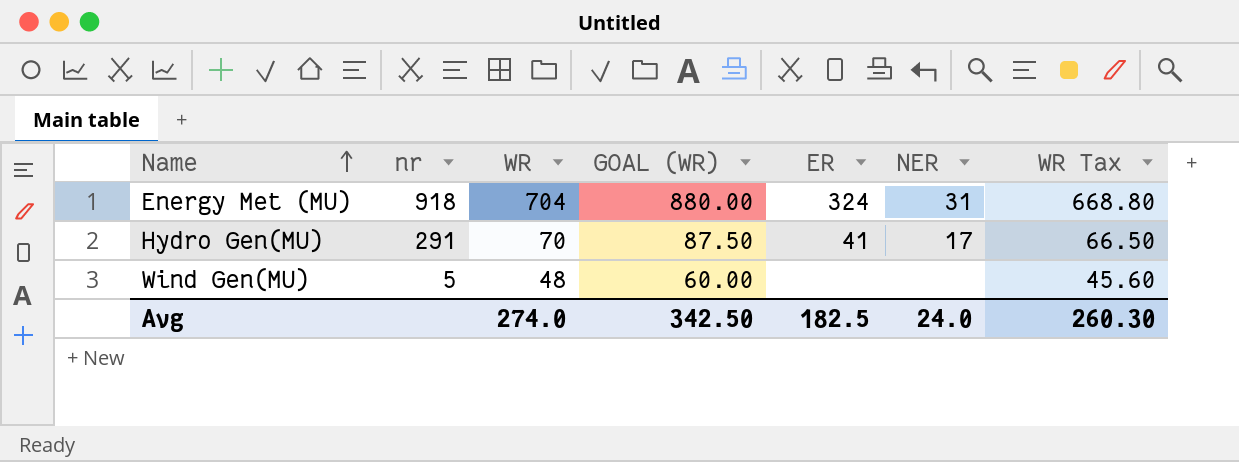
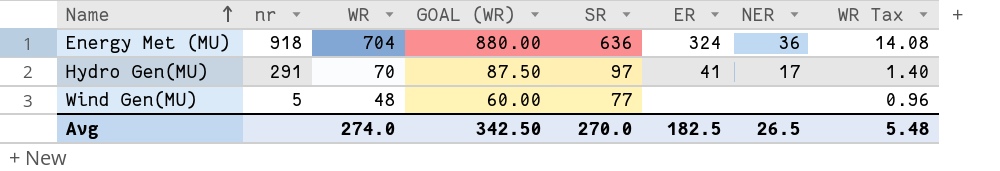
column SR | position: none -> 5
column WR Tax | formula: [WR] * 0.95 -> [WR] * 0.02
Energy Met (MU) | NER: 31 -> 36
Avg | NER: 24.0 -> 26.5
Avg | WR Tax: 260.30 -> 5.48

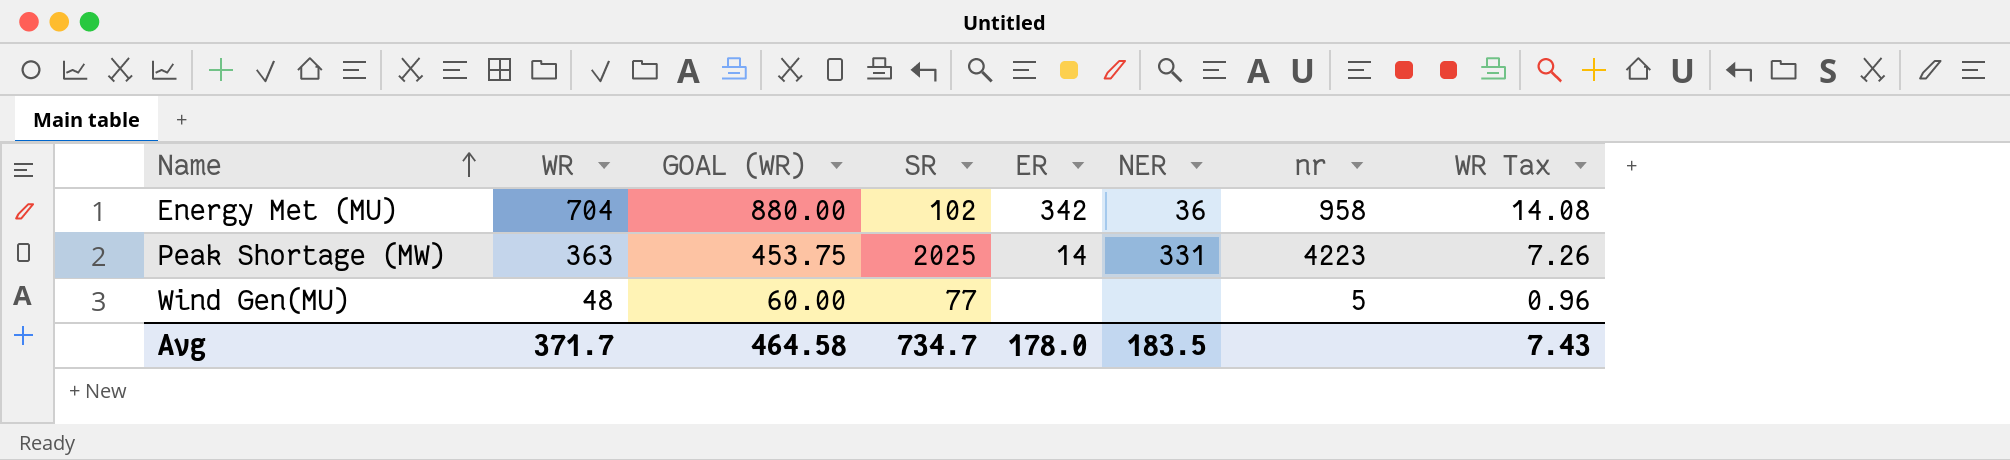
column nr | position: 2 -> 7
row Hydro Gen(MU): 291 | 70 | 87.50 | 97 | 41 | 17 | 1.40 -> none
Energy Met (MU) | SR: 636 -> 102
Energy Met (MU) | ER: 324 -> 342
Energy Met (MU) | nr: 918 -> 958
row Peak Shortage (MW): none -> 363 | 453.75 | 2025 | 14 | 331 | 4223 | 7.26
Avg | WR: 274.0 -> 371.7
Avg | GOAL (WR): 342.50 -> 464.58
Avg | SR: 270.0 -> 734.7
Avg | ER: 182.5 -> 178.0
Avg | NER: 26.5 -> 183.5
Avg | WR Tax: 5.48 -> 7.43

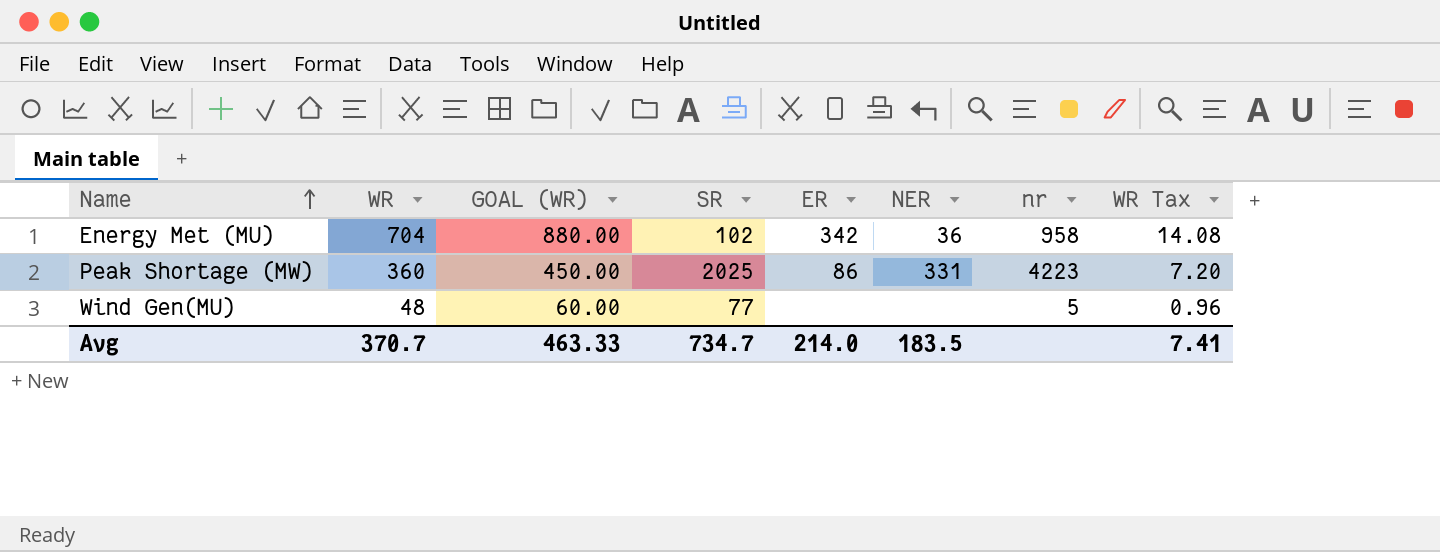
Peak Shortage (MW) | WR: 363 -> 360
Peak Shortage (MW) | GOAL (WR): 453.75 -> 450.00
Peak Shortage (MW) | ER: 14 -> 86
Peak Shortage (MW) | WR Tax: 7.26 -> 7.20
Avg | WR: 371.7 -> 370.7
Avg | GOAL (WR): 464.58 -> 463.33
Avg | ER: 178.0 -> 214.0
Avg | WR Tax: 7.43 -> 7.41

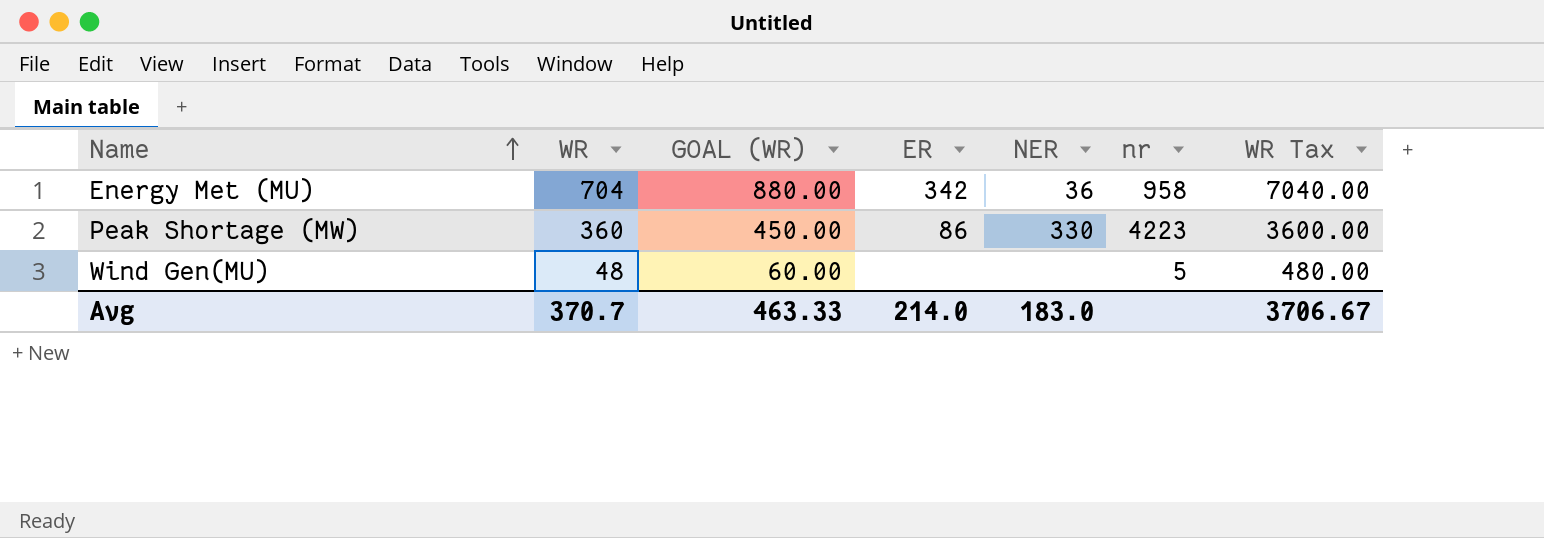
column SR | position: 4 -> none
column WR Tax | formula: [WR] * 0.02 -> [WR] * 10
Peak Shortage (MW) | NER: 331 -> 330
Avg | NER: 183.5 -> 183.0
Avg | WR Tax: 7.41 -> 3706.67

